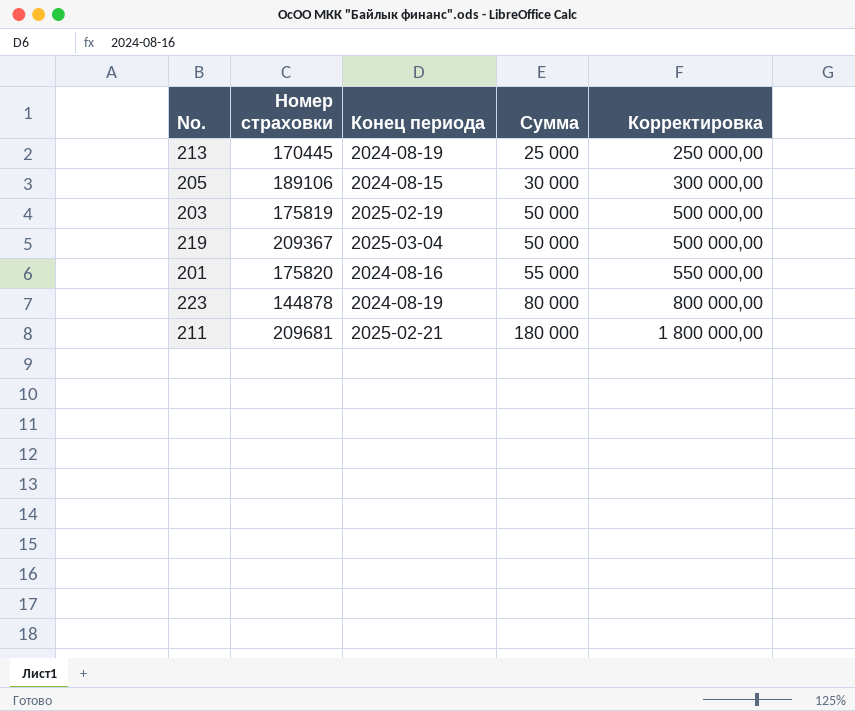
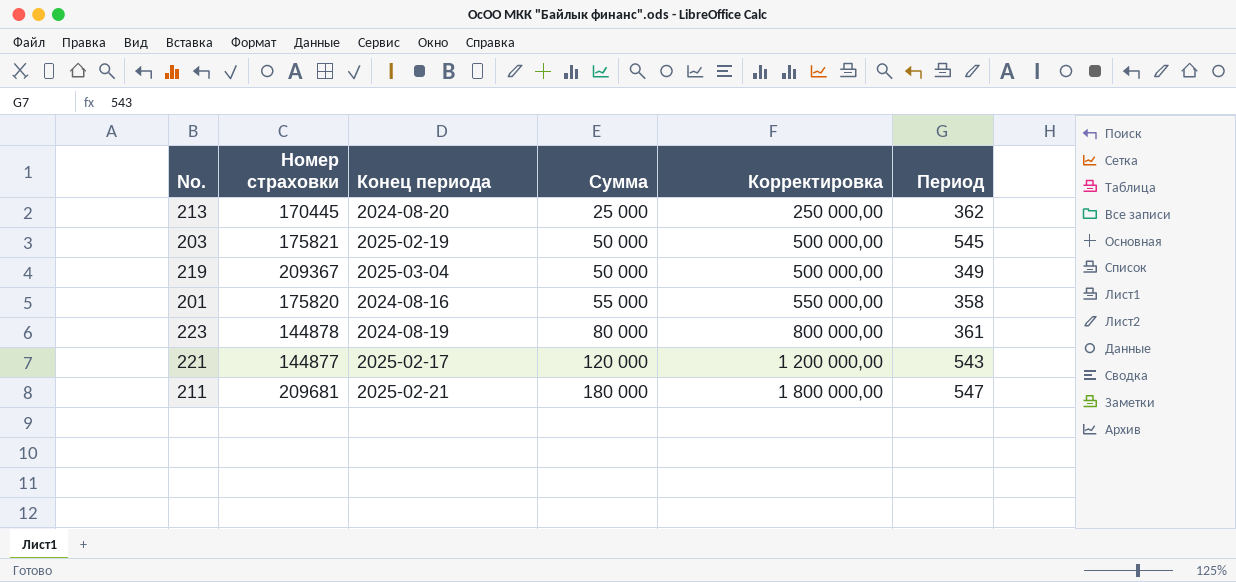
column Период | position: none -> 6
row 205: 189106 | 2024-08-15 | 30 000 | 300 000,00 -> none
213 | Конец периода: 2024-08-19 -> 2024-08-20
203 | Номер страховки: 175819 -> 175821
row 221: none -> 144877 | 2025-02-17 | 120 000 | 1 200 000,00 | 543

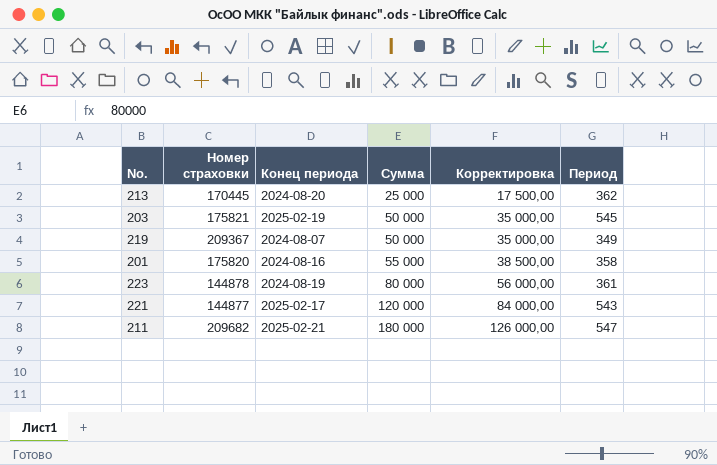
column Корректировка | formula: [Сумма] * 10 -> [Сумма] * 0,7
219 | Конец периода: 2025-03-04 -> 2024-08-07
211 | Номер страховки: 209681 -> 209682

